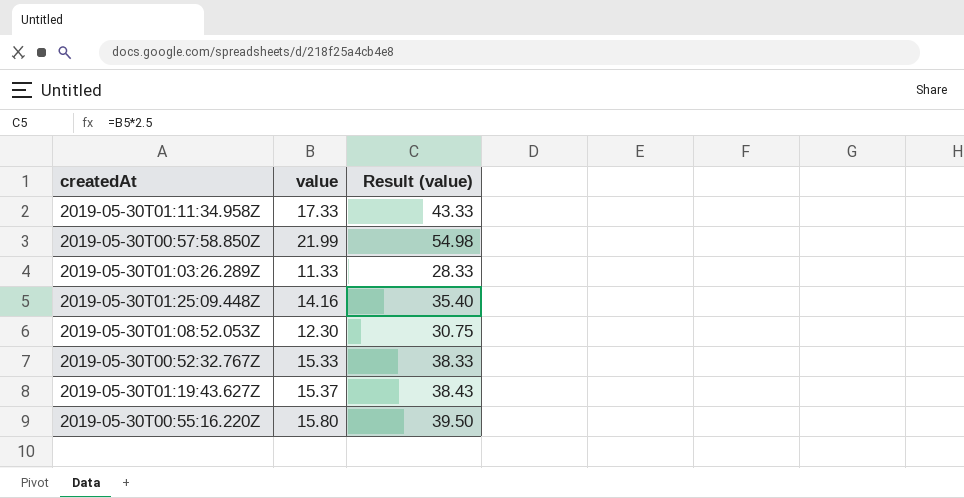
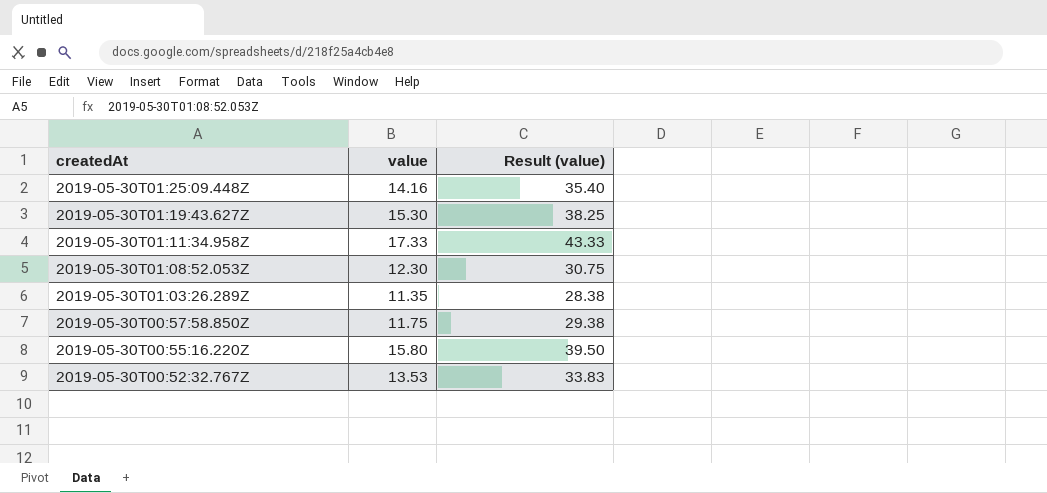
row order: none -> createdAt descending
2019-05-30T01:19:43.627Z | value: 15.37 -> 15.30
2019-05-30T01:19:43.627Z | Result (value): 38.43 -> 38.25
2019-05-30T01:03:26.289Z | value: 11.33 -> 11.35
2019-05-30T01:03:26.289Z | Result (value): 28.33 -> 28.38
2019-05-30T00:57:58.850Z | value: 21.99 -> 11.75
2019-05-30T00:57:58.850Z | Result (value): 54.98 -> 29.38
2019-05-30T00:52:32.767Z | value: 15.33 -> 13.53
2019-05-30T00:52:32.767Z | Result (value): 38.33 -> 33.83

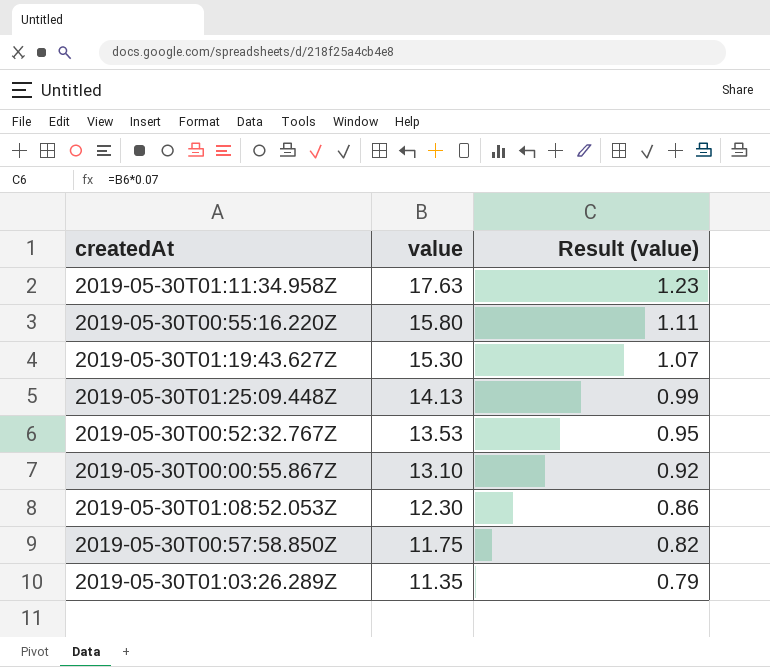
row order: createdAt descending -> value descending
column Result (value) | formula: [value] * 2.5 -> [value] * 0.07
2019-05-30T01:11:34.958Z | value: 17.33 -> 17.63
2019-05-30T01:25:09.448Z | value: 14.16 -> 14.13
row 2019-05-30T00:00:55.867Z: none -> 13.10 | 0.92

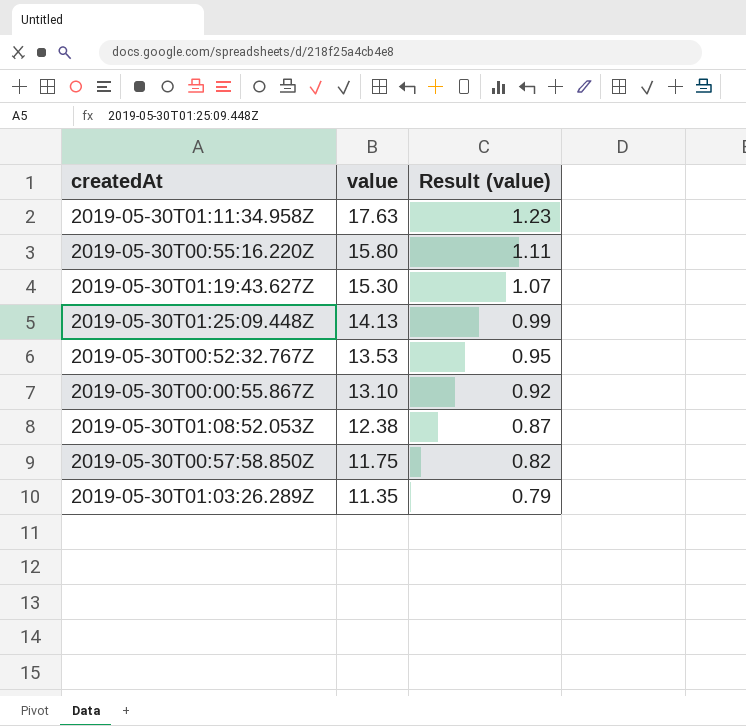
2019-05-30T01:08:52.053Z | value: 12.30 -> 12.38
2019-05-30T01:08:52.053Z | Result (value): 0.86 -> 0.87

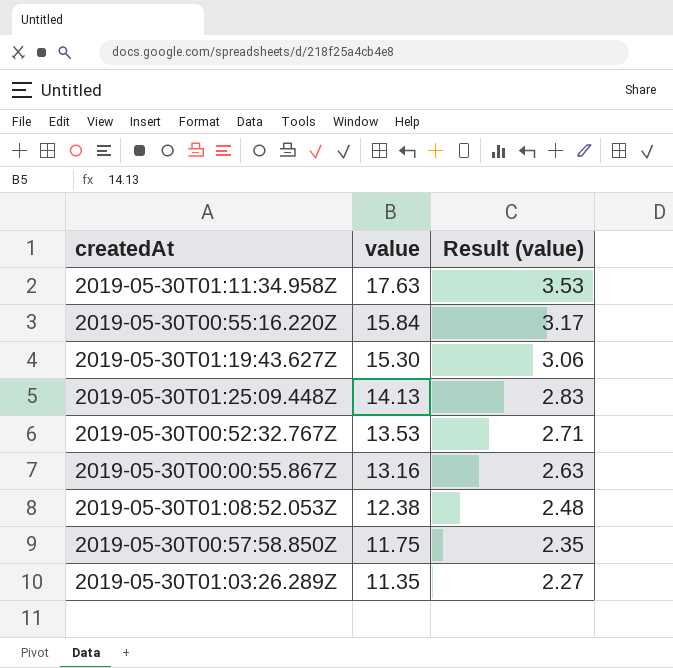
column Result (value) | formula: [value] * 0.07 -> [value] * 0.2
2019-05-30T00:55:16.220Z | value: 15.80 -> 15.84
2019-05-30T00:00:55.867Z | value: 13.10 -> 13.16

